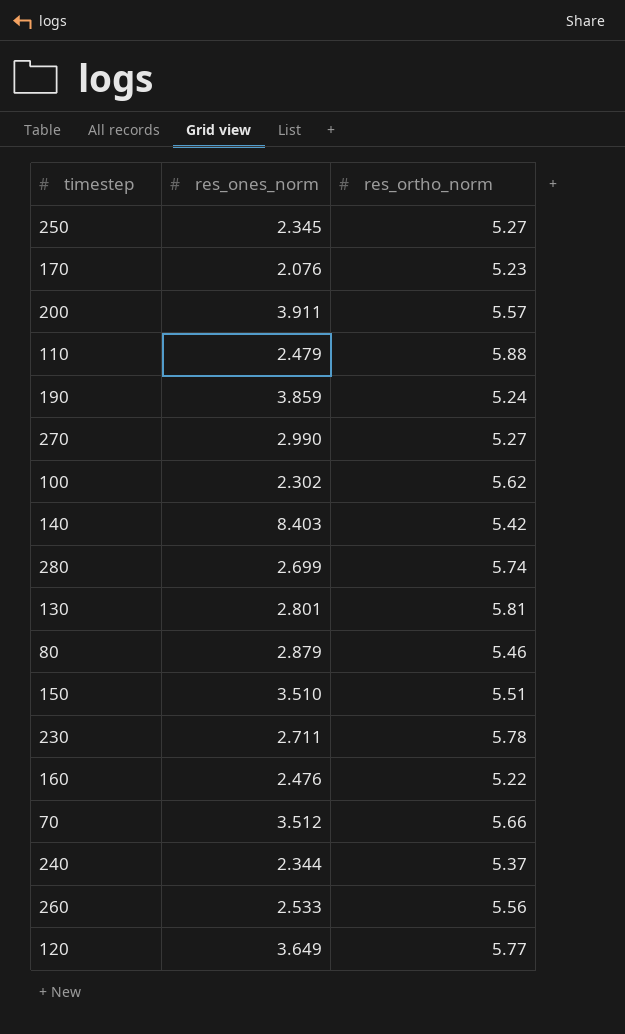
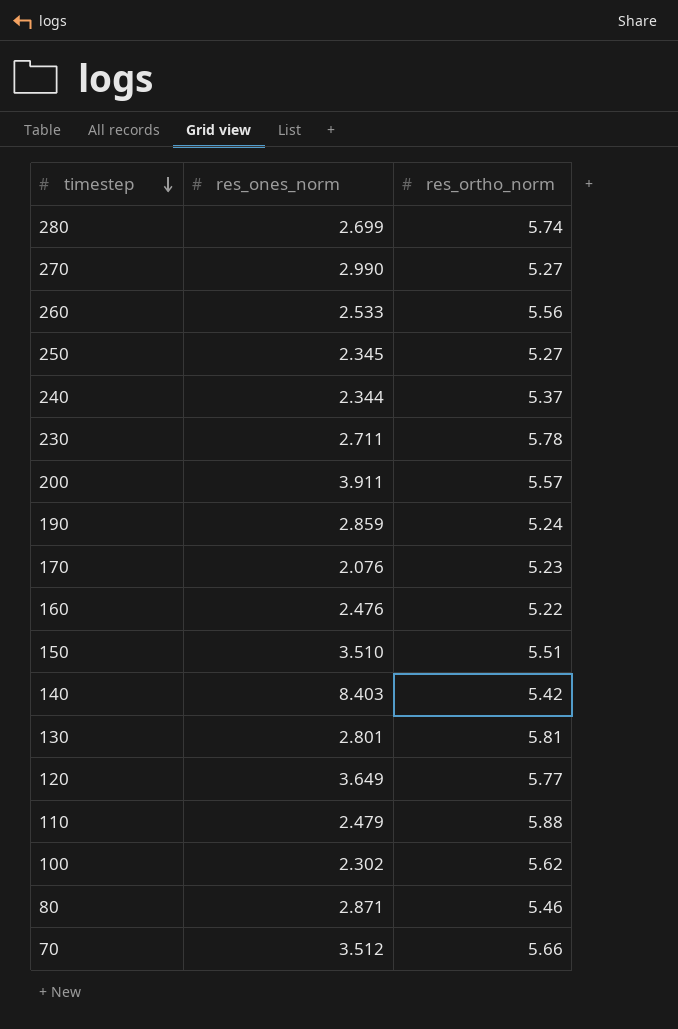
row order: none -> timestep descending
190 | res_ones_norm: 3.859 -> 2.859
80 | res_ones_norm: 2.879 -> 2.871

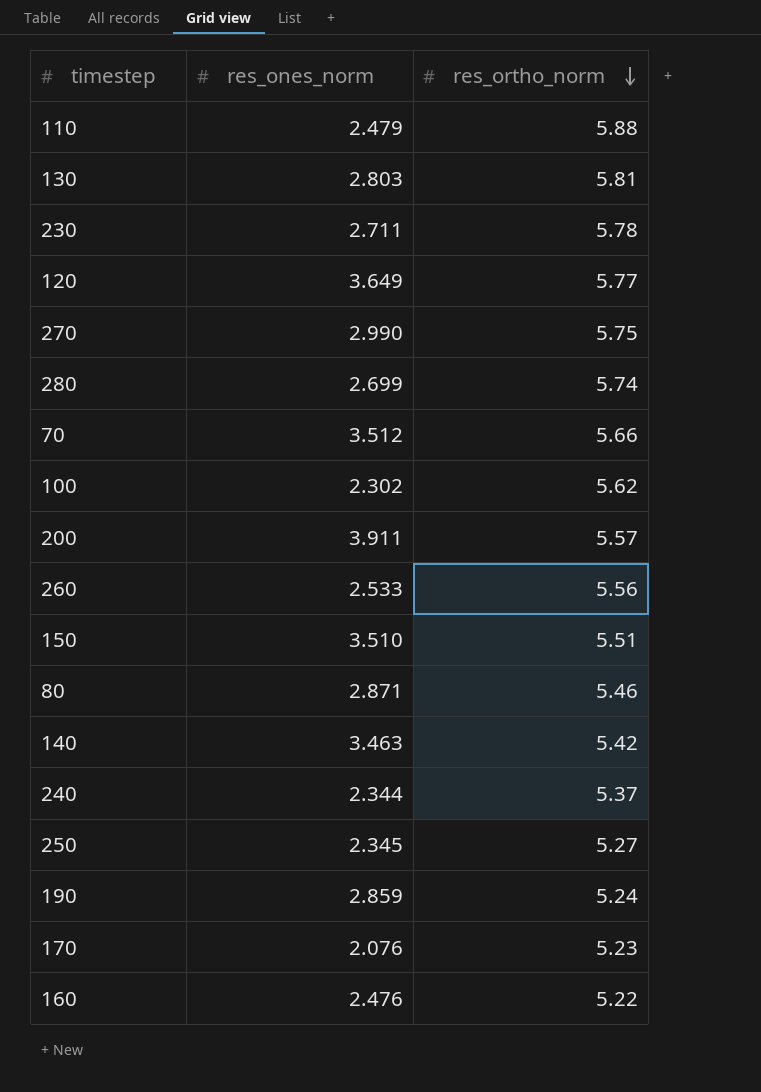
row order: timestep descending -> res_ortho_norm descending
130 | res_ones_norm: 2.801 -> 2.803
270 | res_ortho_norm: 5.27 -> 5.75
140 | res_ones_norm: 8.403 -> 3.463

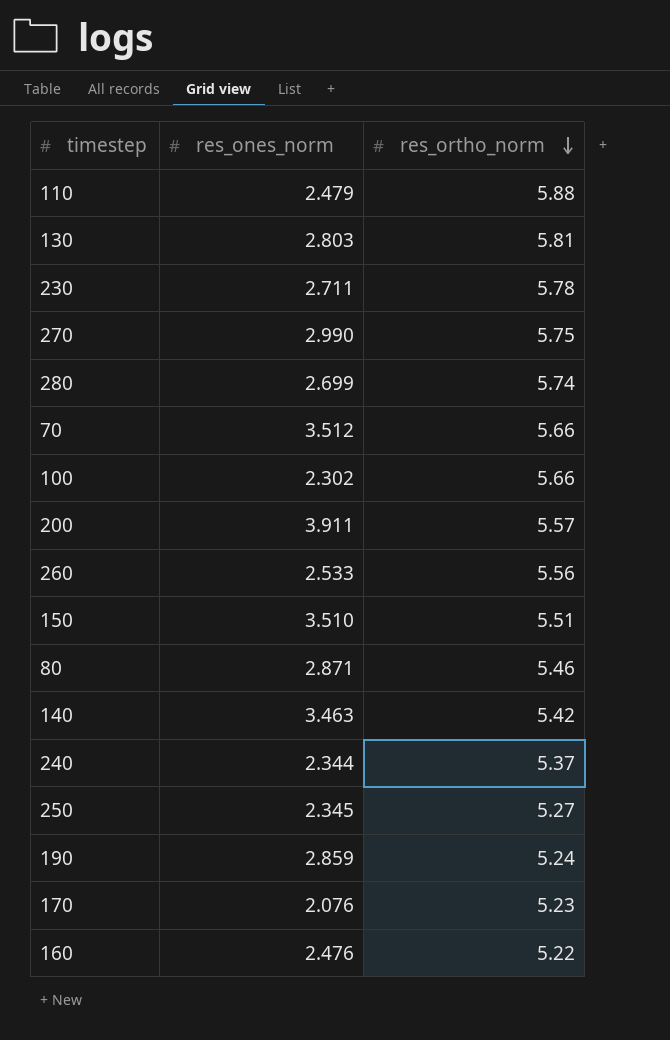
row 120: 3.649 | 5.77 -> none
100 | res_ortho_norm: 5.62 -> 5.66

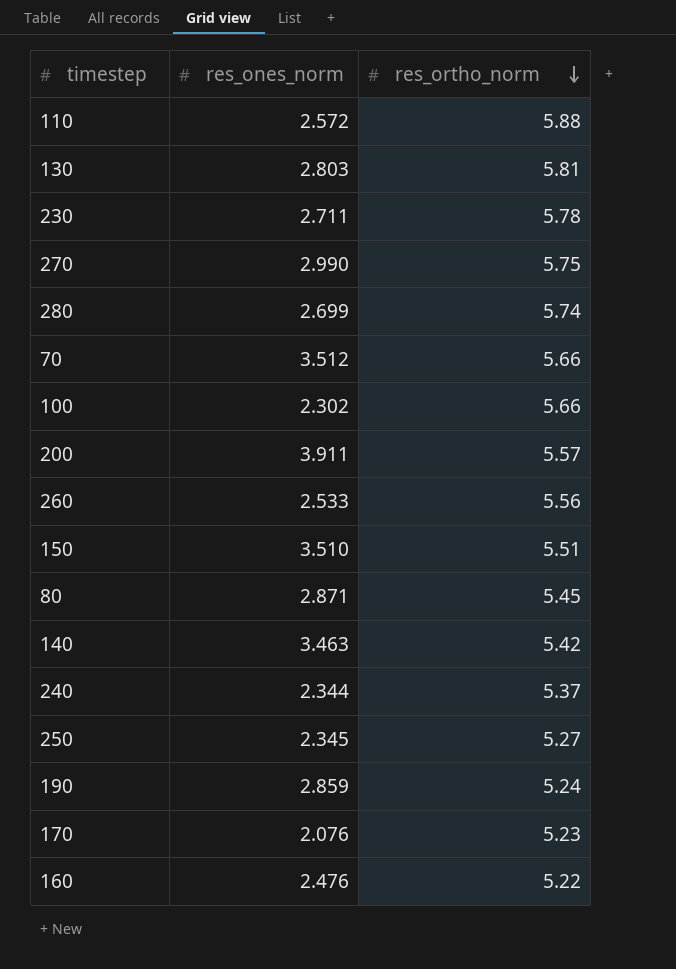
110 | res_ones_norm: 2.479 -> 2.572
80 | res_ortho_norm: 5.46 -> 5.45

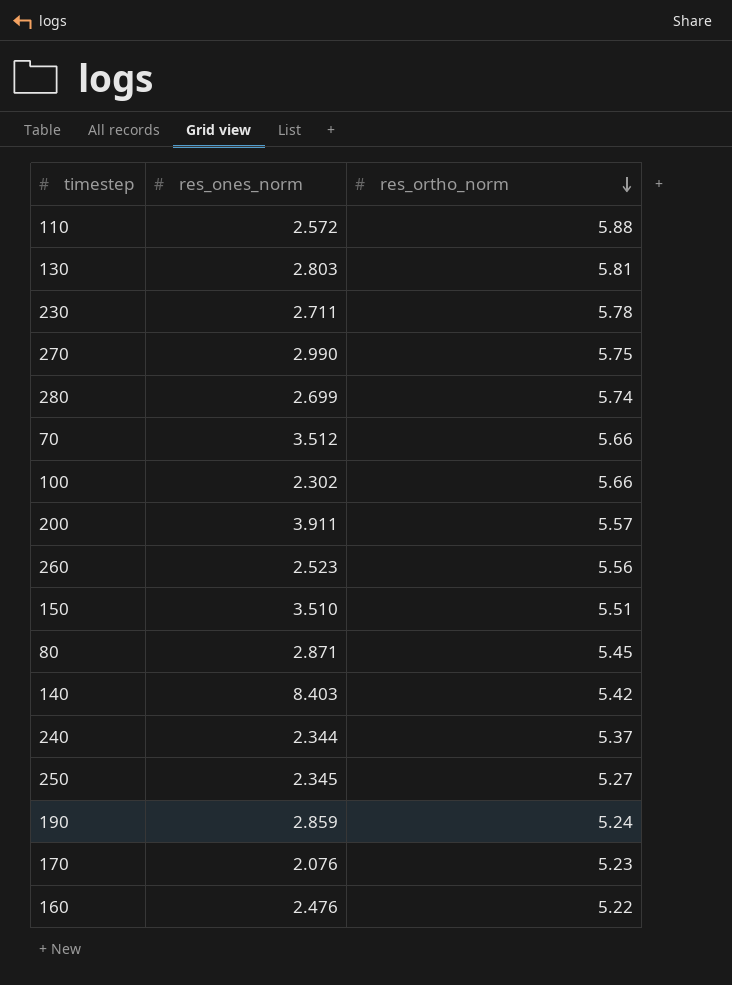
260 | res_ones_norm: 2.533 -> 2.523
140 | res_ones_norm: 3.463 -> 8.403

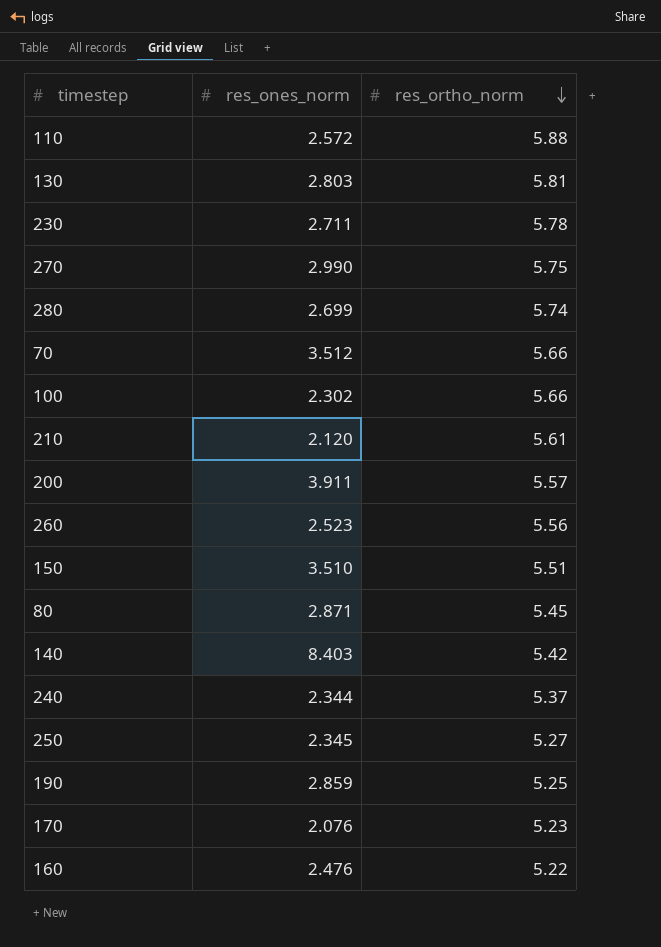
row 210: none -> 2.120 | 5.61
190 | res_ortho_norm: 5.24 -> 5.25

